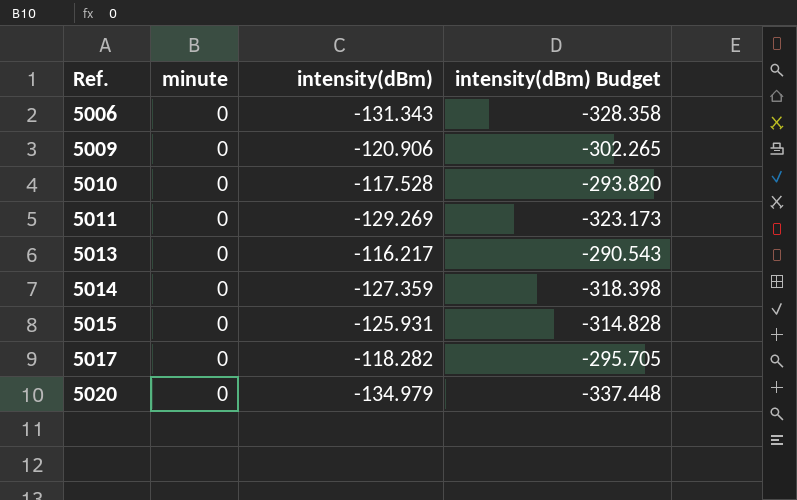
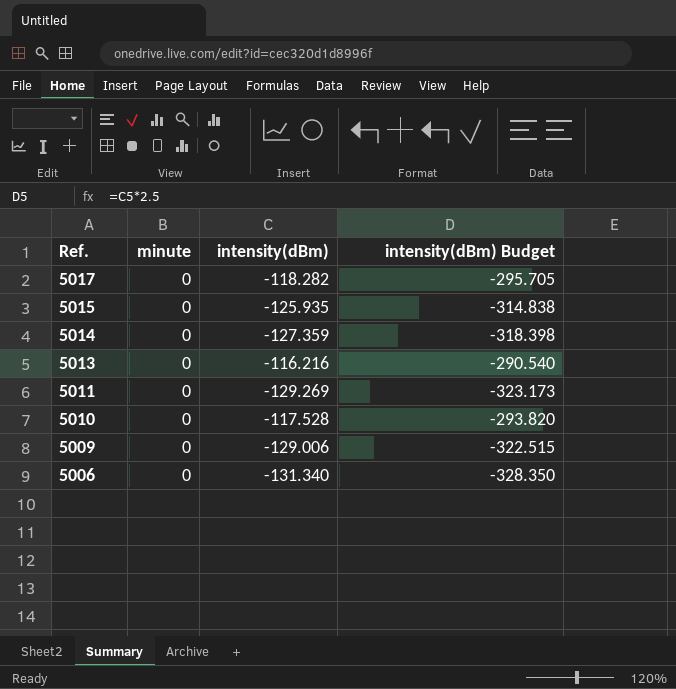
row order: Ref. ascending -> Ref. descending
row 5020: 0 | -134.979 | -337.448 -> none
5015 | intensity(dBm): -125.931 -> -125.935
5015 | intensity(dBm) Budget: -314.828 -> -314.838
5013 | intensity(dBm): -116.217 -> -116.216
5013 | intensity(dBm) Budget: -290.543 -> -290.540
5009 | intensity(dBm): -120.906 -> -129.006
5009 | intensity(dBm) Budget: -302.265 -> -322.515
5006 | intensity(dBm): -131.343 -> -131.340
5006 | intensity(dBm) Budget: -328.358 -> -328.350

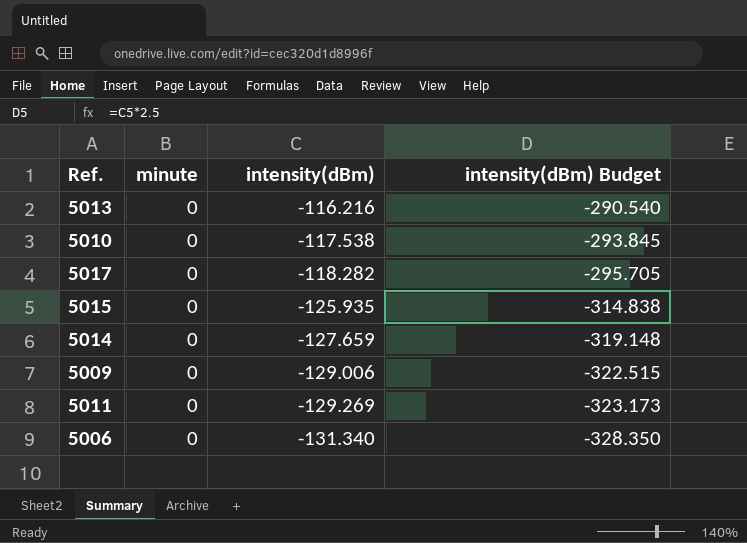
row order: Ref. descending -> intensity(dBm) descending
5010 | intensity(dBm): -117.528 -> -117.538
5010 | intensity(dBm) Budget: -293.820 -> -293.845
5014 | intensity(dBm): -127.359 -> -127.659
5014 | intensity(dBm) Budget: -318.398 -> -319.148

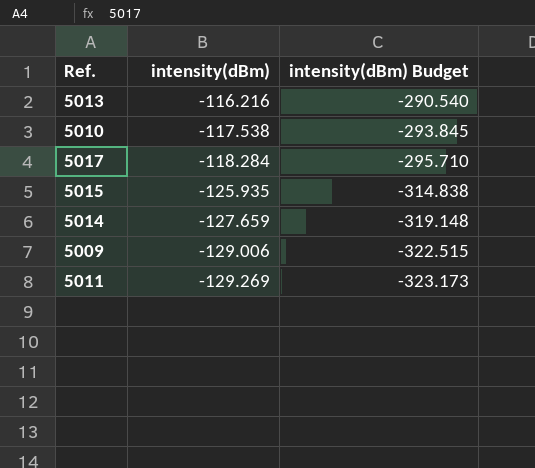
column minute | position: 2 -> none
row 5006: 0 | -131.340 | -328.350 -> none
5017 | intensity(dBm): -118.282 -> -118.284
5017 | intensity(dBm) Budget: -295.705 -> -295.710

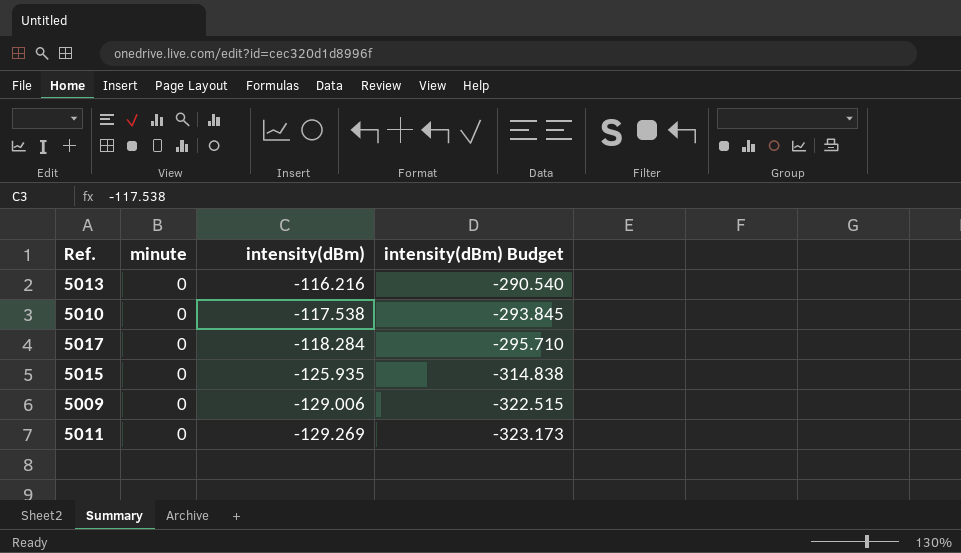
column minute | position: none -> 2
row 5014: -127.659 | -319.148 -> none

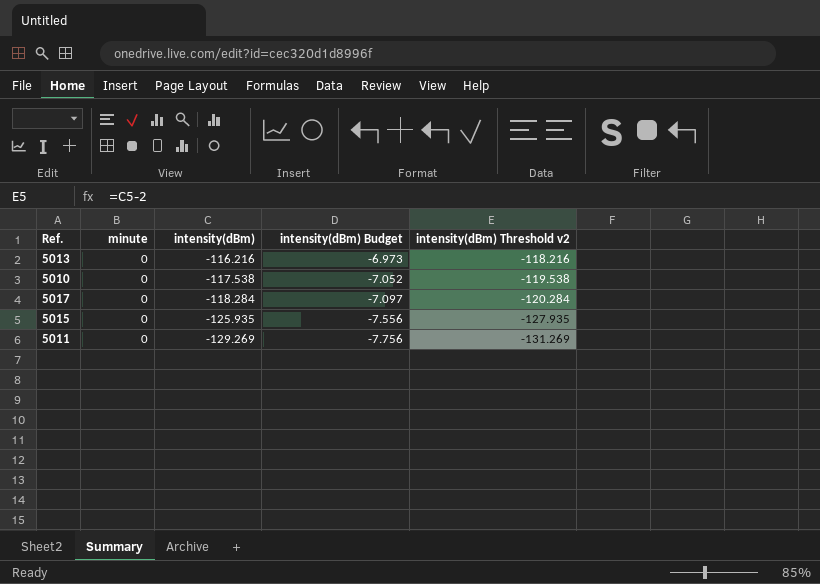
column intensity(dBm) Budget | formula: [intensity(dBm)] * 2.5 -> [intensity(dBm)] * 0.06
column intensity(dBm) Threshold v2 | formula: none -> [intensity(dBm)] - 2
row 5009: 0 | -129.006 | -322.515 -> none

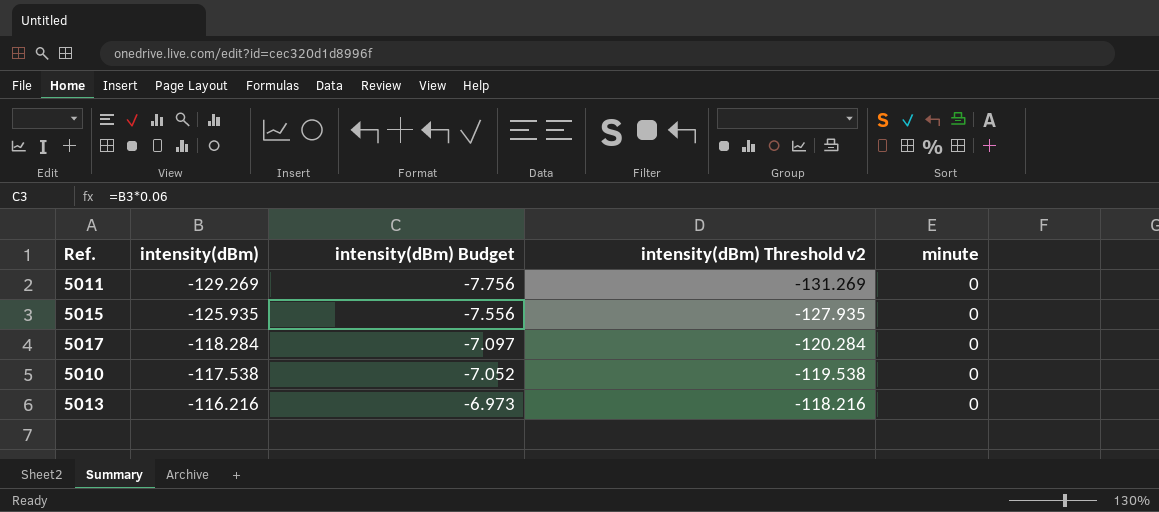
row order: intensity(dBm) descending -> intensity(dBm) ascending
column minute | position: 2 -> 5

